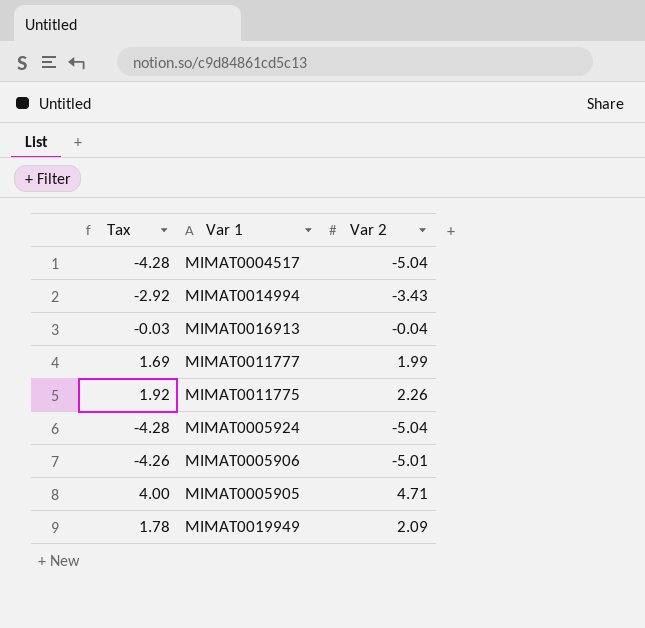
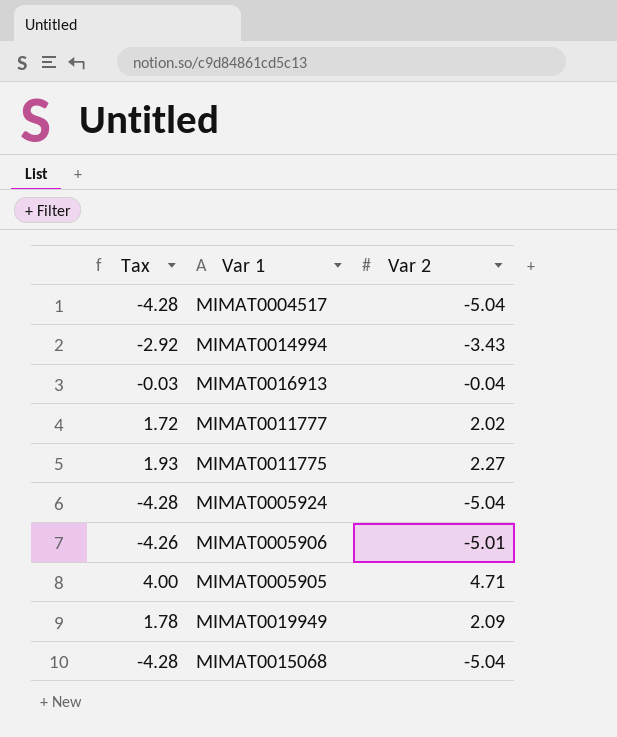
MIMAT0011777 | Tax: 1.69 -> 1.72
MIMAT0011777 | Var 2: 1.99 -> 2.02
MIMAT0011775 | Tax: 1.92 -> 1.93
MIMAT0011775 | Var 2: 2.26 -> 2.27
row MIMAT0015068: none -> -4.28 | -5.04

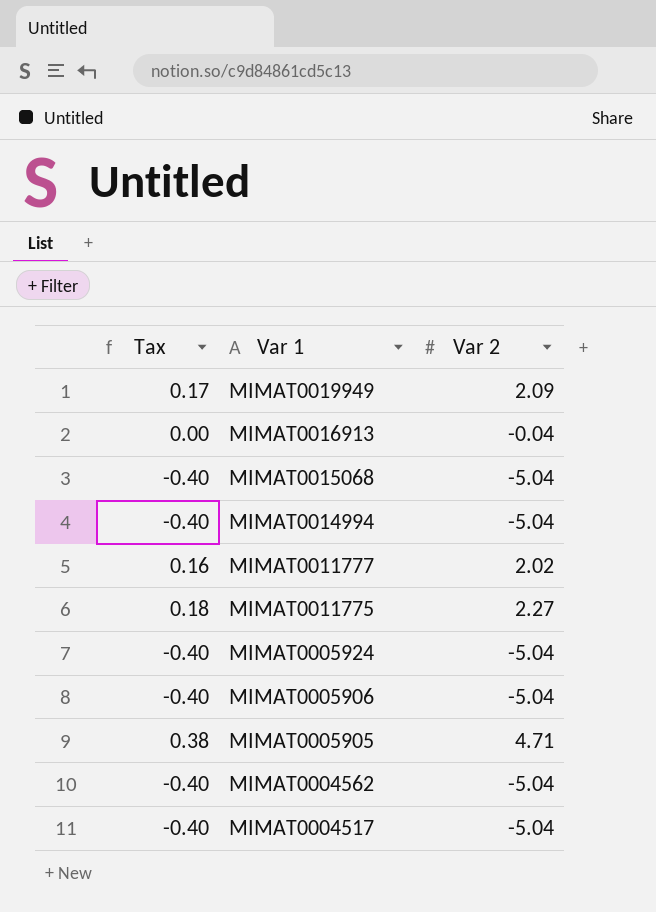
row order: none -> Var 1 descending
column Tax | formula: [Var 2] * 0.85 -> [Var 2] * 0.08
MIMAT0014994 | Var 2: -3.43 -> -5.04
MIMAT0005906 | Var 2: -5.01 -> -5.04
row MIMAT0004562: none -> -0.40 | -5.04

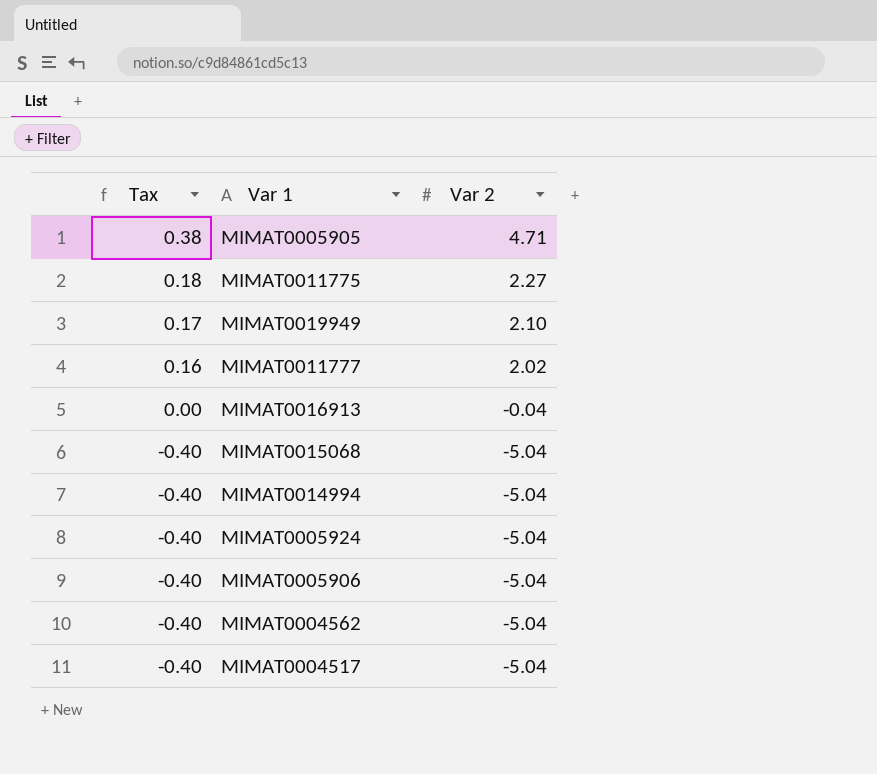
row order: Var 1 descending -> Tax descending
MIMAT0019949 | Var 2: 2.09 -> 2.10

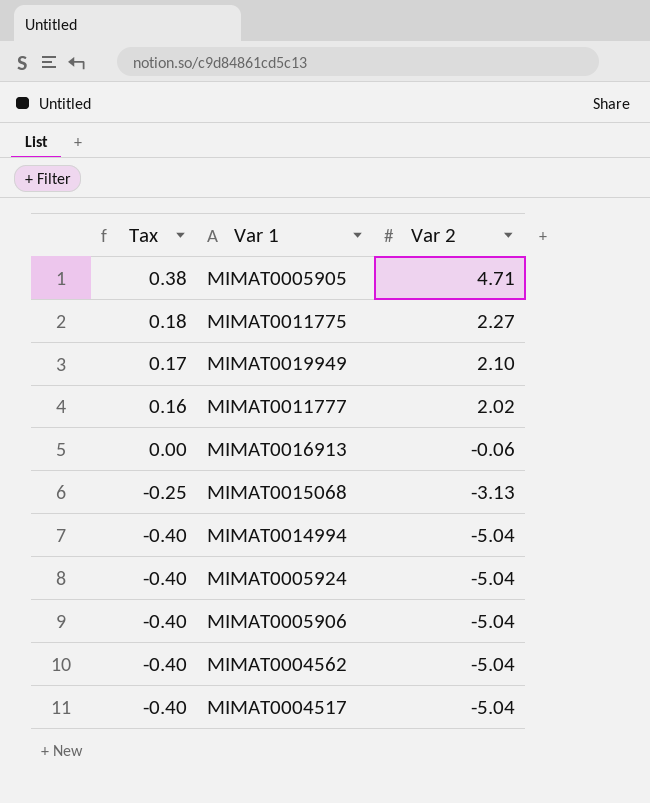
MIMAT0016913 | Var 2: -0.04 -> -0.06
MIMAT0015068 | Tax: -0.40 -> -0.25
MIMAT0015068 | Var 2: -5.04 -> -3.13

